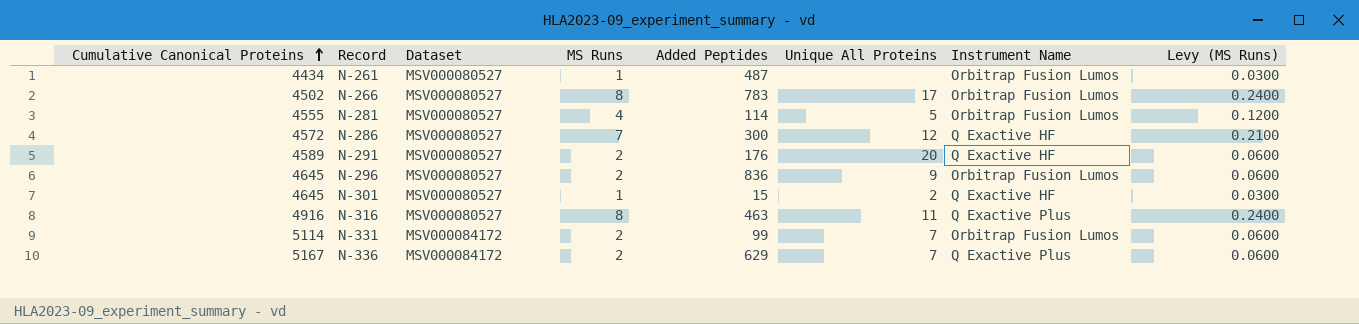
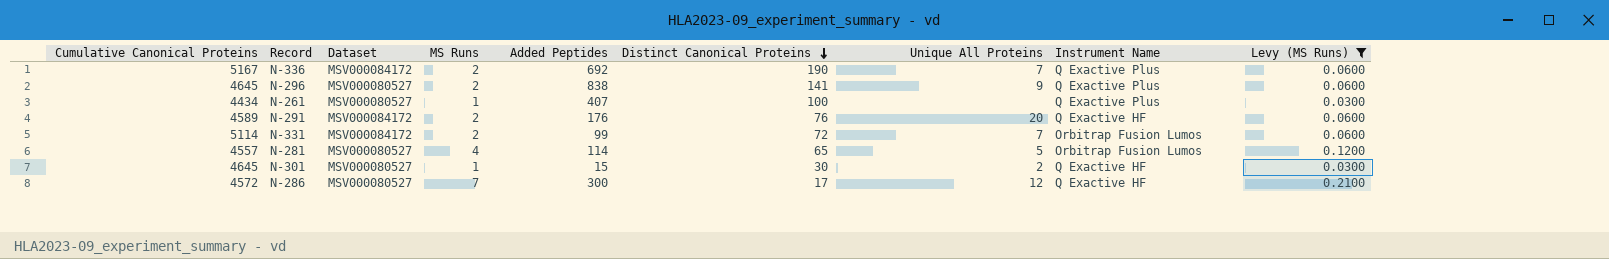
filter: none -> Levy (MS Runs) != 0.2400
row order: Cumulative Canonical Proteins ascending -> Distinct Canonical Proteins descending
column Distinct Canonical Proteins | position: none -> 6
N-336 | Added Peptides: 629 -> 692
N-296 | Added Peptides: 836 -> 838
N-296 | Instrument Name: Orbitrap Fusion Lumos -> Q Exactive Plus
N-261 | Added Peptides: 487 -> 407
N-261 | Instrument Name: Orbitrap Fusion Lumos -> Q Exactive Plus
N-291 | Dataset: MSV000080527 -> MSV000084172
N-281 | Cumulative Canonical Proteins: 4555 -> 4557

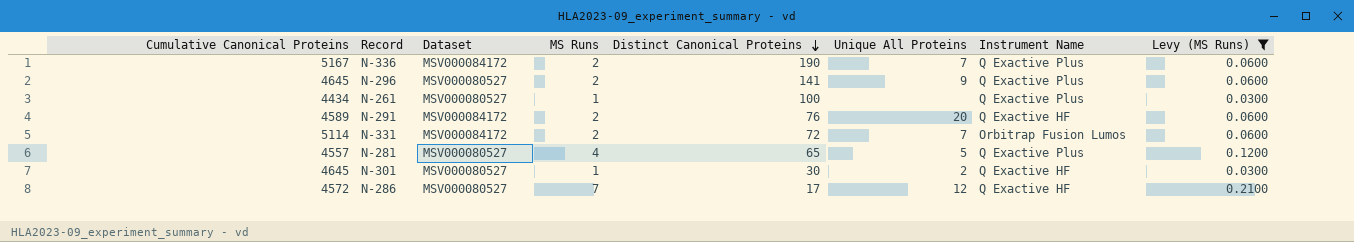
column Added Peptides | position: 5 -> none
N-281 | Instrument Name: Orbitrap Fusion Lumos -> Q Exactive Plus

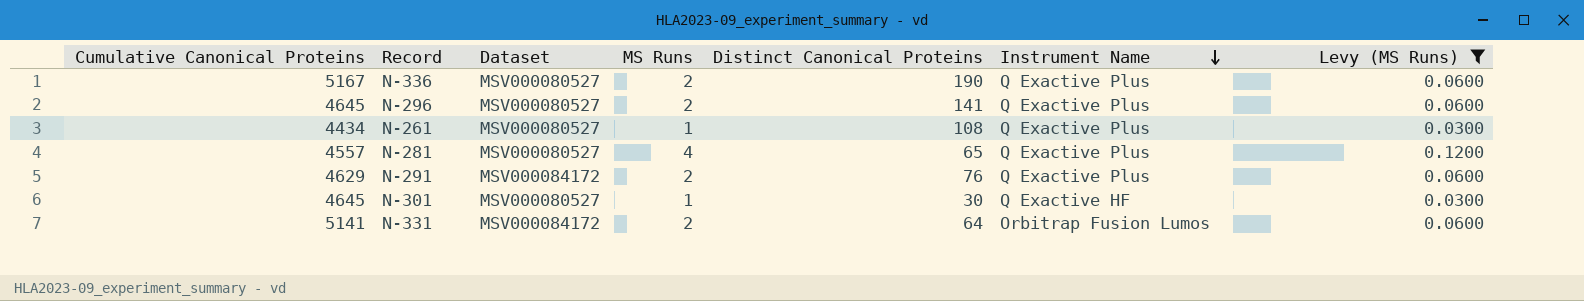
row order: Distinct Canonical Proteins descending -> Instrument Name descending
column Unique All Proteins | position: 6 -> none
row N-286: 4572 | MSV000080527 | 7 | 17 | 12 | Q Exactive HF | 0.2100 -> none
N-336 | Dataset: MSV000084172 -> MSV000080527
N-261 | Distinct Canonical Proteins: 100 -> 108
N-291 | Cumulative Canonical Proteins: 4589 -> 4629
N-291 | Instrument Name: Q Exactive HF -> Q Exactive Plus
N-331 | Cumulative Canonical Proteins: 5114 -> 5141
N-331 | Distinct Canonical Proteins: 72 -> 64

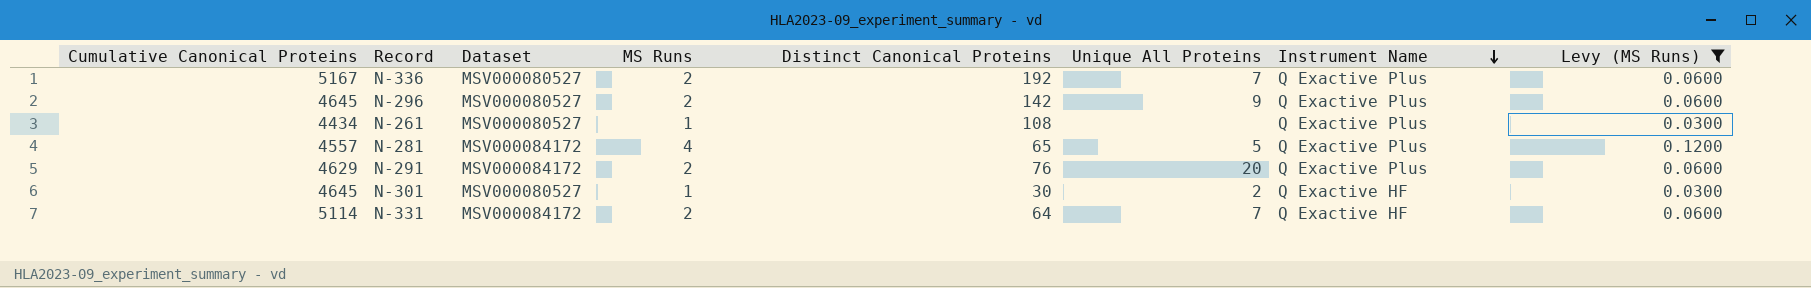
column Unique All Proteins | position: none -> 6
N-336 | Distinct Canonical Proteins: 190 -> 192
N-296 | Distinct Canonical Proteins: 141 -> 142
N-281 | Dataset: MSV000080527 -> MSV000084172
N-331 | Cumulative Canonical Proteins: 5141 -> 5114
N-331 | Instrument Name: Orbitrap Fusion Lumos -> Q Exactive HF

